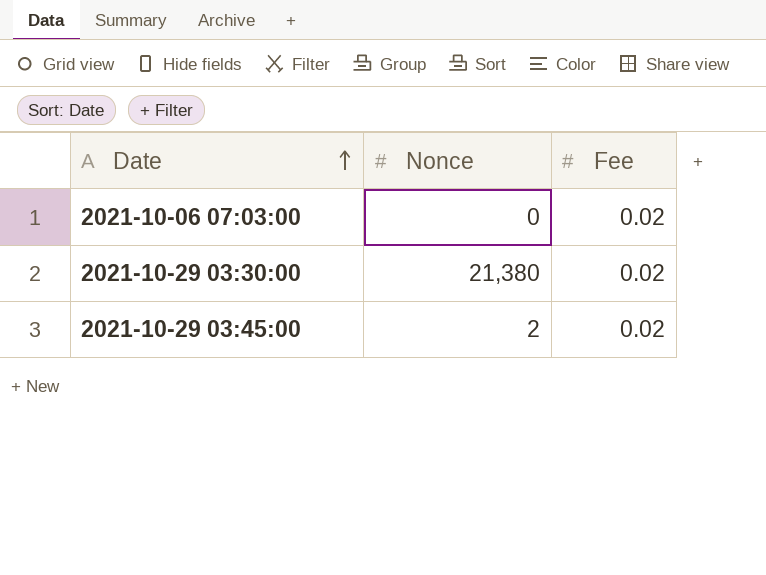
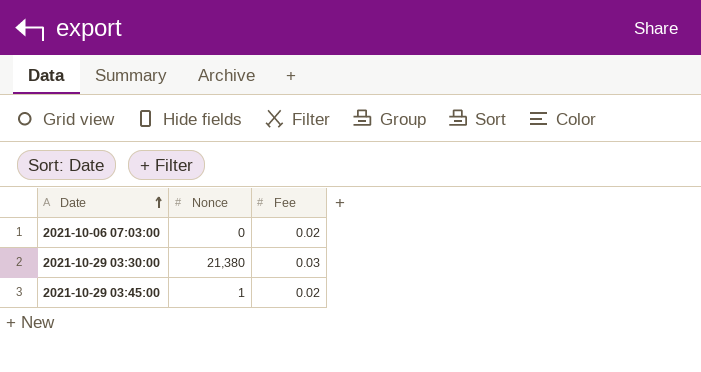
2021-10-29 03:30:00 | Fee: 0.02 -> 0.03
2021-10-29 03:45:00 | Nonce: 2 -> 1

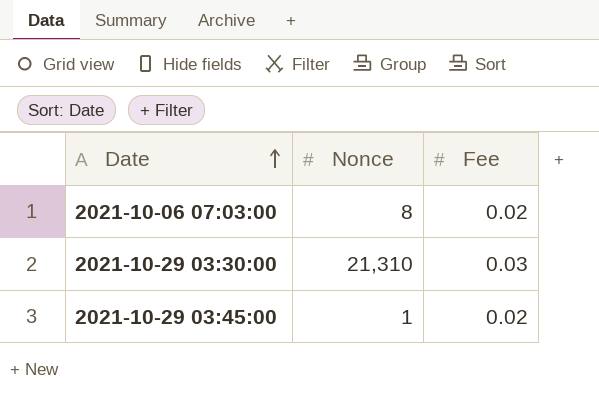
2021-10-06 07:03:00 | Nonce: 0 -> 8
2021-10-29 03:30:00 | Nonce: 21,380 -> 21,310

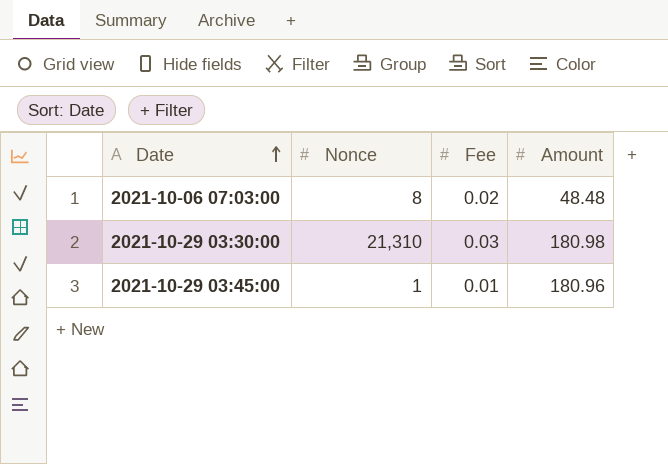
column Amount | position: none -> 4
2021-10-29 03:45:00 | Fee: 0.02 -> 0.01

